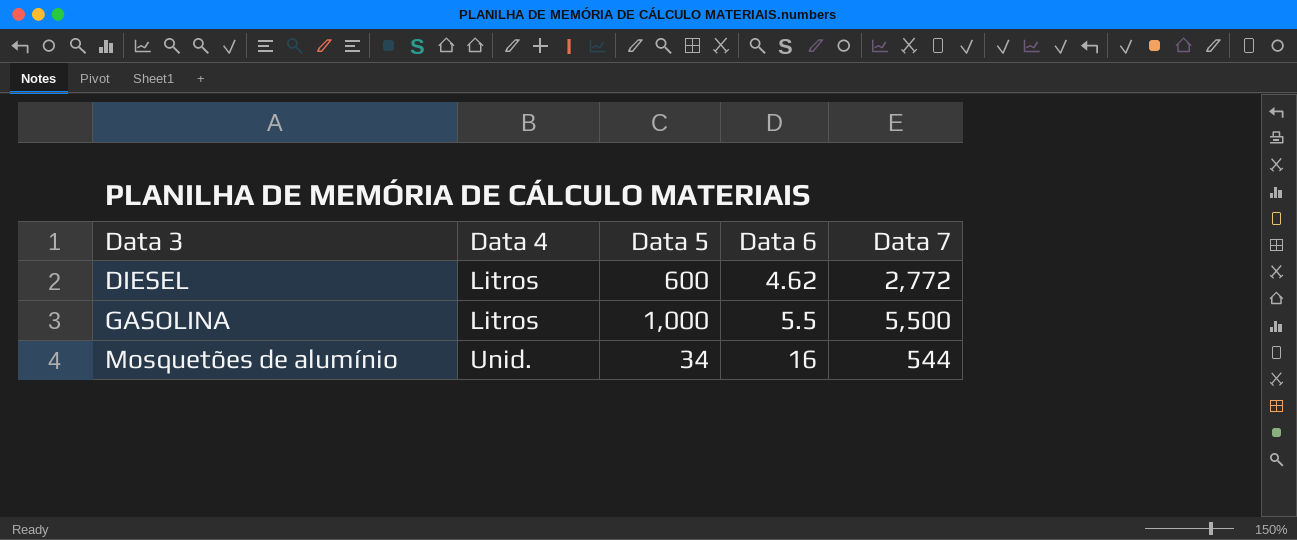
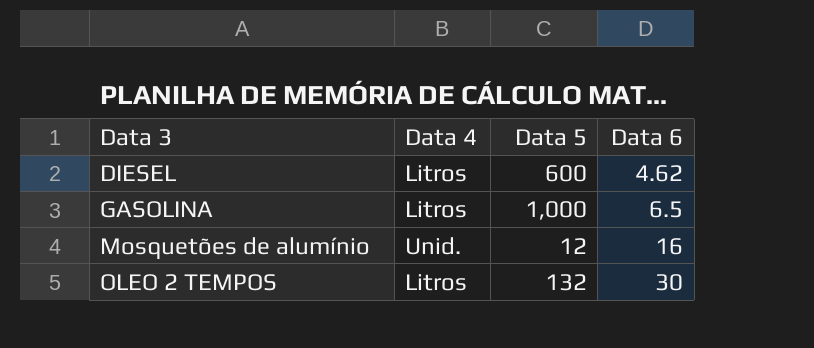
column Data 7 | formula: [Data 5] * [Data 6] -> none
GASOLINA | Data 6: 5.5 -> 6.5
Mosquetões de alumínio | Data 5: 34 -> 12
row OLEO 2 TEMPOS: none -> Litros | 132 | 30

